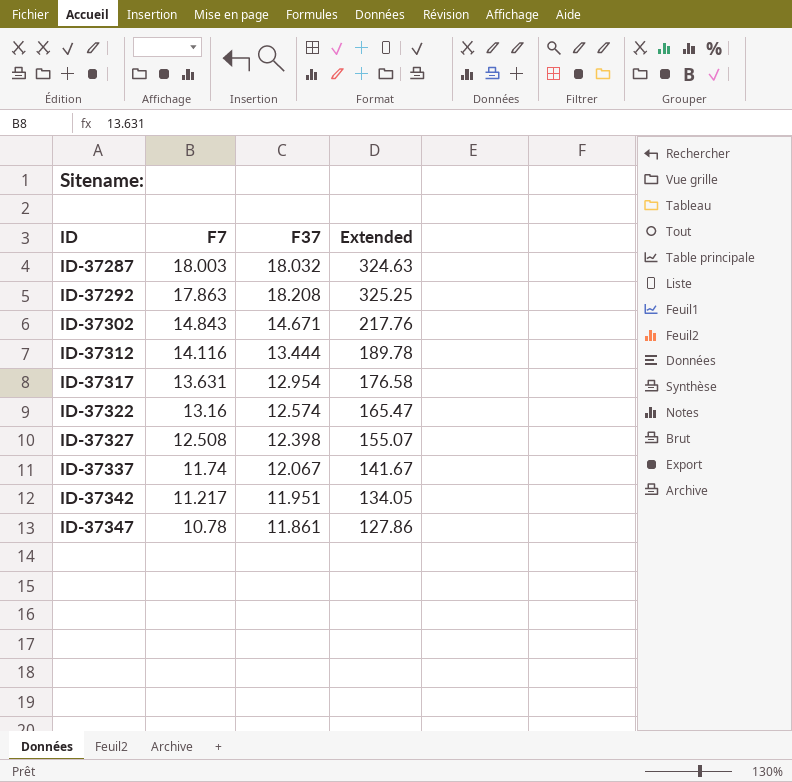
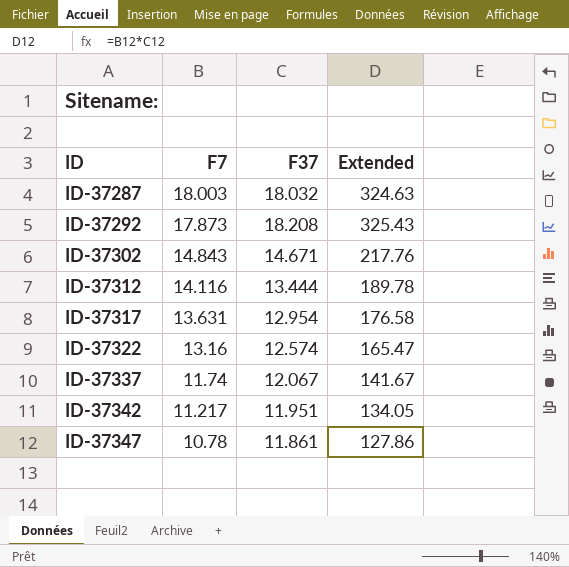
row ID-37327: 12.508 | 12.398 | 155.07 -> none
ID-37292 | F7: 17.863 -> 17.873
ID-37292 | Extended: 325.25 -> 325.43

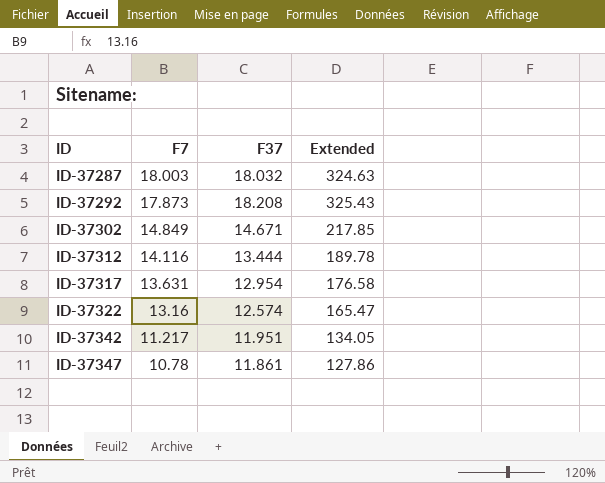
row ID-37337: 11.74 | 12.067 | 141.67 -> none
ID-37302 | F7: 14.843 -> 14.849
ID-37302 | Extended: 217.76 -> 217.85

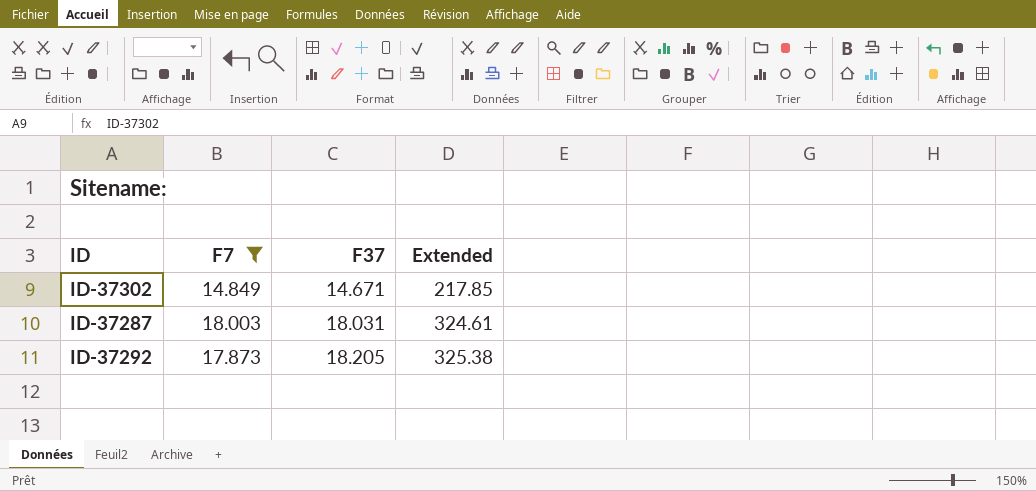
filter: none -> F7 >= 14.849
row order: ID ascending -> F37 ascending
ID-37287 | F37: 18.032 -> 18.031
ID-37287 | Extended: 324.63 -> 324.61
ID-37292 | F37: 18.208 -> 18.205
ID-37292 | Extended: 325.43 -> 325.38

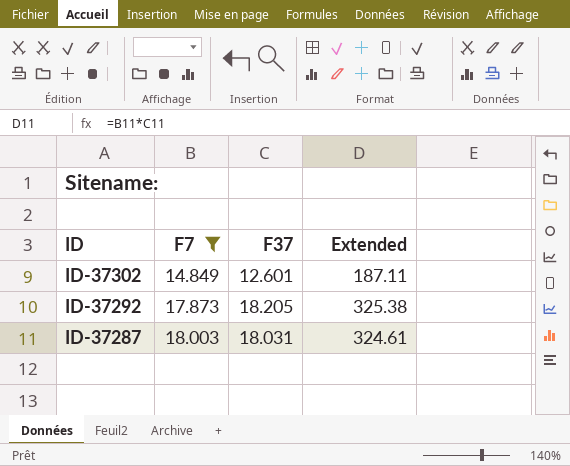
row order: F37 ascending -> ID descending
ID-37302 | F37: 14.671 -> 12.601
ID-37302 | Extended: 217.85 -> 187.11

